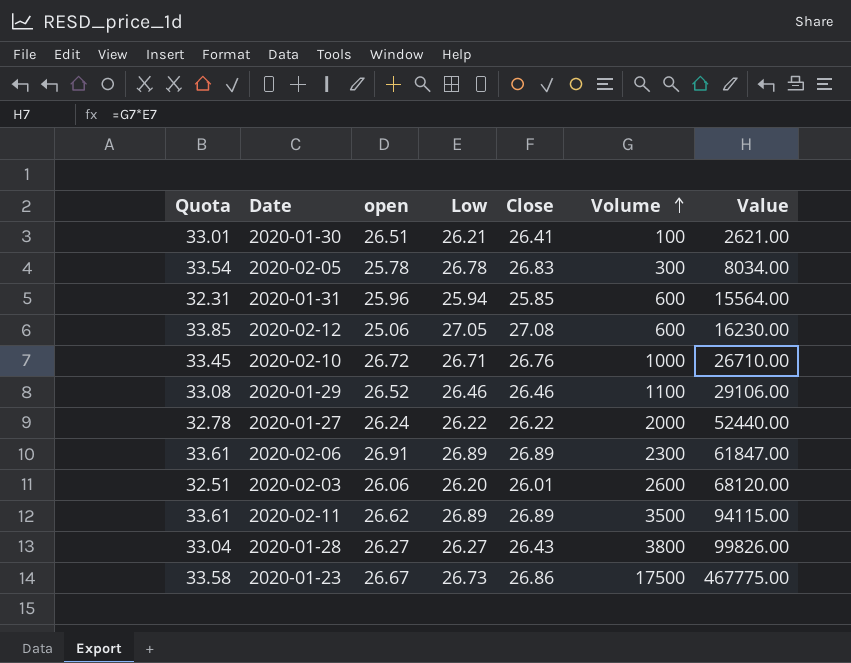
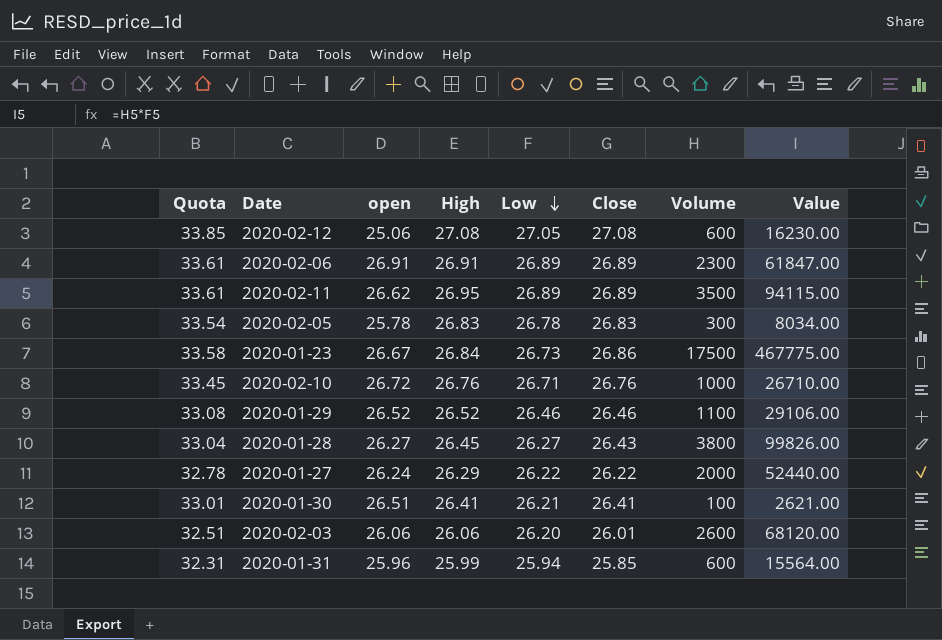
row order: Volume ascending -> Low descending
column High | position: none -> 4

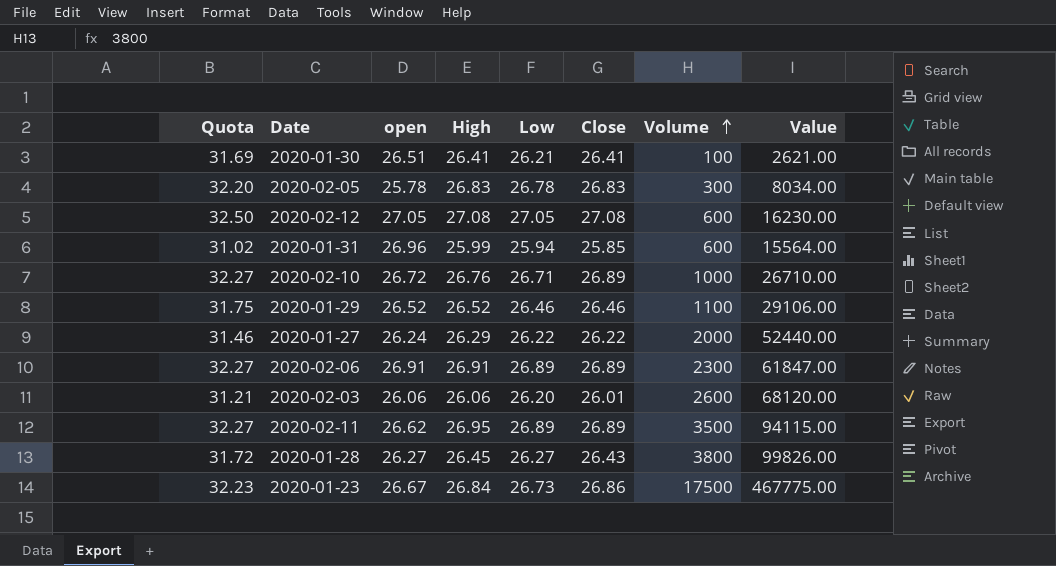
row order: Low descending -> Volume ascending
column Quota | formula: [Close] * 1.25 -> [Close] * 1.2
2020-02-12 | open: 25.06 -> 27.05
2020-01-31 | open: 25.96 -> 26.96
2020-02-10 | Close: 26.76 -> 26.89

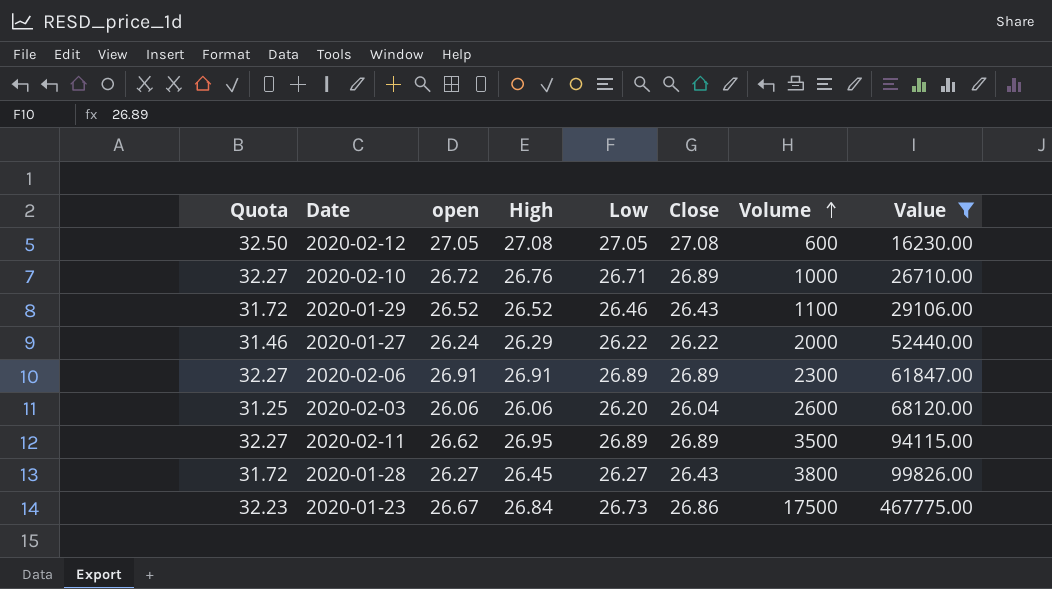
filter: none -> Value >= 16230.00
2020-01-29 | Quota: 31.75 -> 31.72
2020-01-29 | Close: 26.46 -> 26.43
2020-02-03 | Quota: 31.21 -> 31.25
2020-02-03 | Close: 26.01 -> 26.04

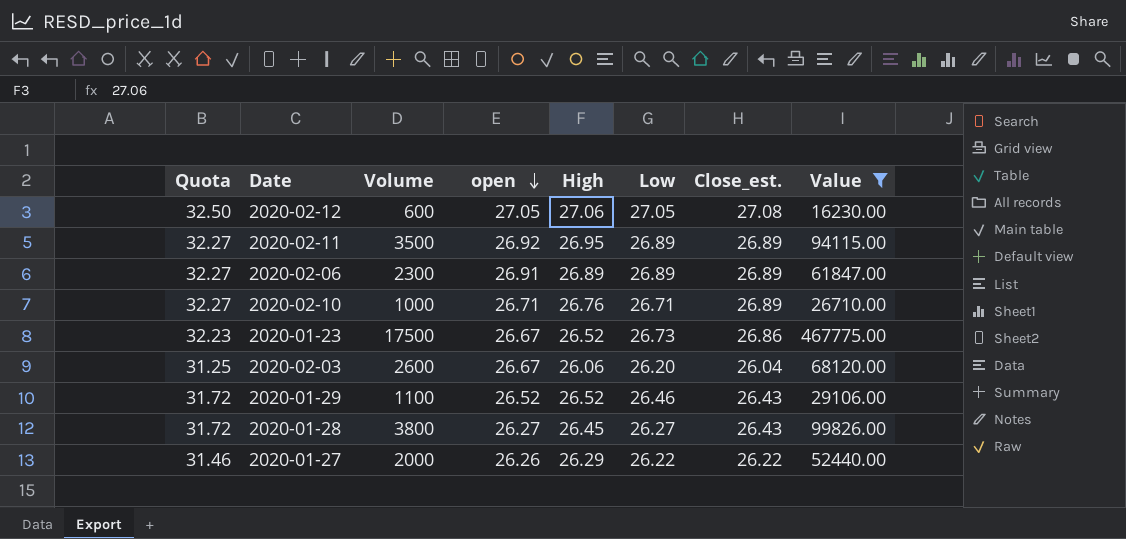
row order: Volume ascending -> open descending
column Volume | position: 7 -> 3
column name: Close -> Close_est.
2020-02-12 | High: 27.08 -> 27.06
2020-02-11 | open: 26.62 -> 26.92
2020-02-06 | High: 26.91 -> 26.89
2020-02-10 | open: 26.72 -> 26.71
2020-01-23 | High: 26.84 -> 26.52
2020-02-03 | open: 26.06 -> 26.67
2020-01-27 | open: 26.24 -> 26.26

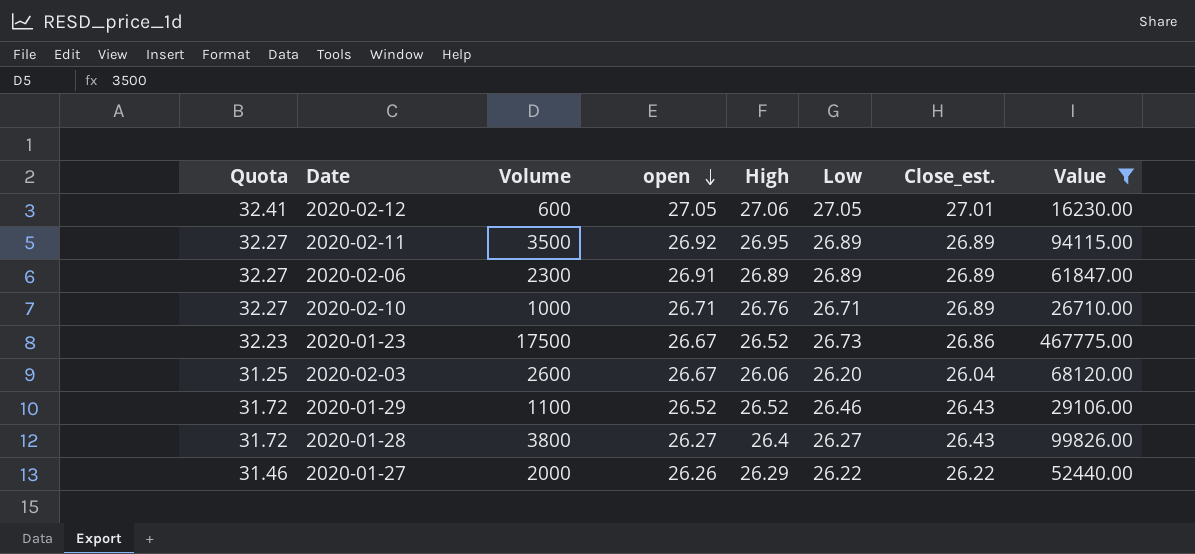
2020-02-12 | Quota: 32.50 -> 32.41
2020-02-12 | Close_est.: 27.08 -> 27.01
2020-01-28 | High: 26.45 -> 26.4

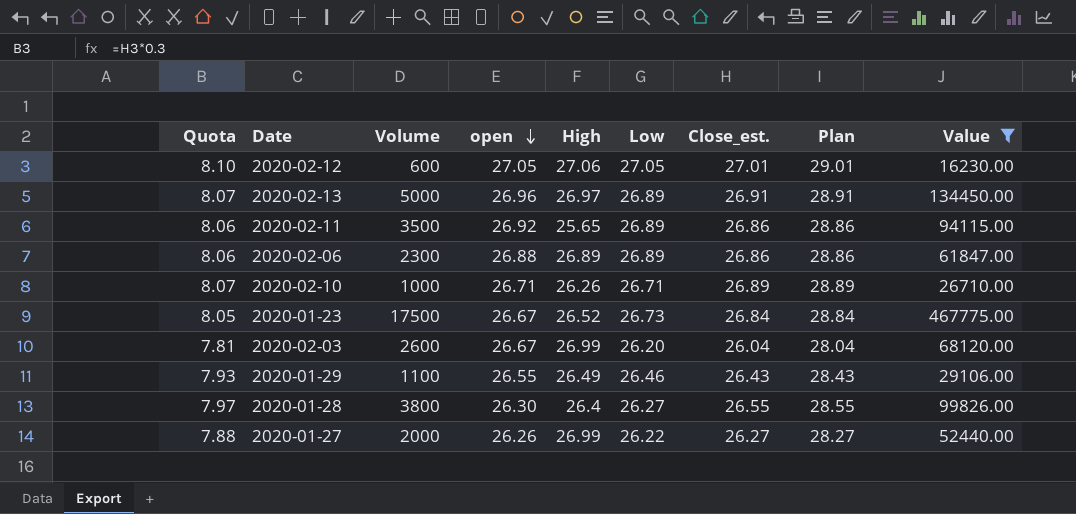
column Quota | formula: [Close_est.] * 1.2 -> [Close_est.] * 0.3
column Plan | formula: none -> [Close_est.] + 2
row 2020-02-13: none -> 8.07 | 5000 | 26.96 | 26.97 | 26.89 | 26.91 | 28.91 | 134450.00
2020-02-11 | High: 26.95 -> 25.65
2020-02-11 | Close_est.: 26.89 -> 26.86
2020-02-06 | open: 26.91 -> 26.88
2020-02-06 | Close_est.: 26.89 -> 26.86
2020-02-10 | High: 26.76 -> 26.26
2020-01-23 | Close_est.: 26.86 -> 26.84
2020-02-03 | High: 26.06 -> 26.99
2020-01-29 | open: 26.52 -> 26.55
2020-01-29 | High: 26.52 -> 26.49
2020-01-28 | open: 26.27 -> 26.30
2020-01-28 | Close_est.: 26.43 -> 26.55
2020-01-27 | High: 26.29 -> 26.99
2020-01-27 | Close_est.: 26.22 -> 26.27

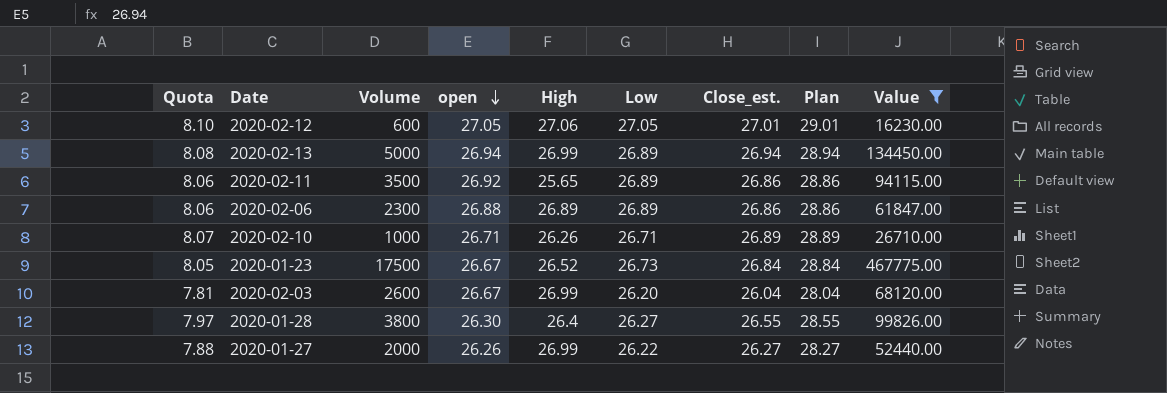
row 2020-01-29: 7.93 | 1100 | 26.55 | 26.49 | 26.46 | 26.43 | 28.43 | 29106.00 -> none
2020-02-13 | Quota: 8.07 -> 8.08
2020-02-13 | open: 26.96 -> 26.94
2020-02-13 | High: 26.97 -> 26.99
2020-02-13 | Close_est.: 26.91 -> 26.94
2020-02-13 | Plan: 28.91 -> 28.94

